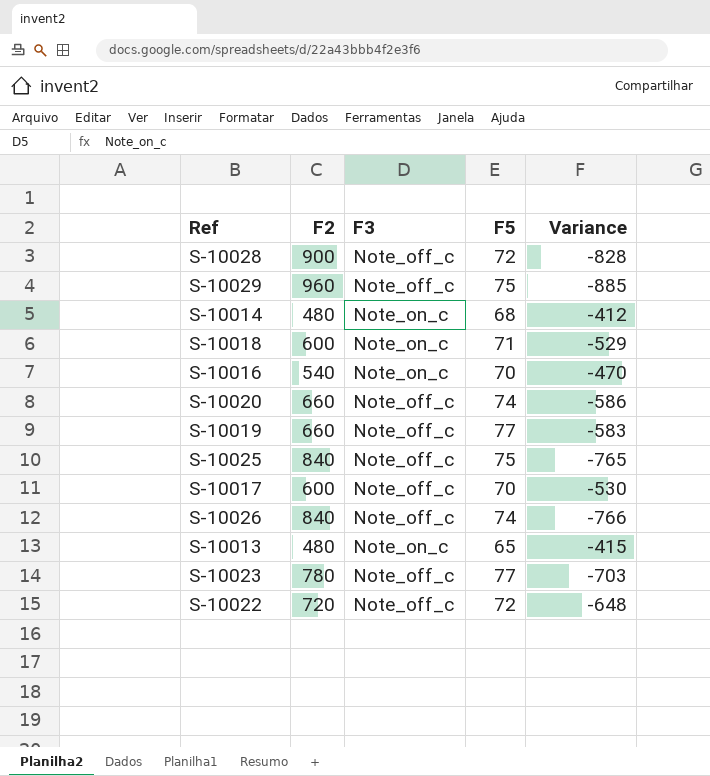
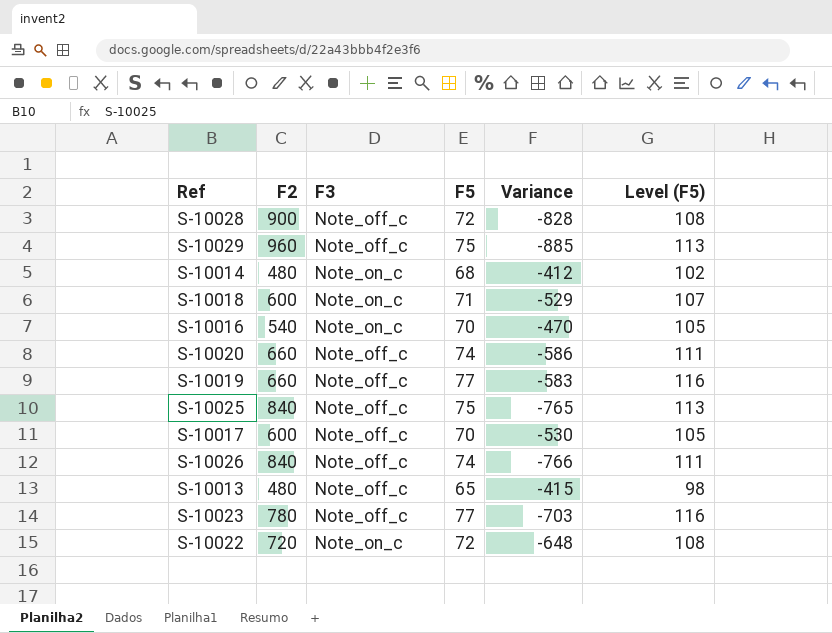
column Level (F5) | formula: none -> [F5] * 1.5
S-10013 | F3: Note_on_c -> Note_off_c
S-10022 | F3: Note_off_c -> Note_on_c

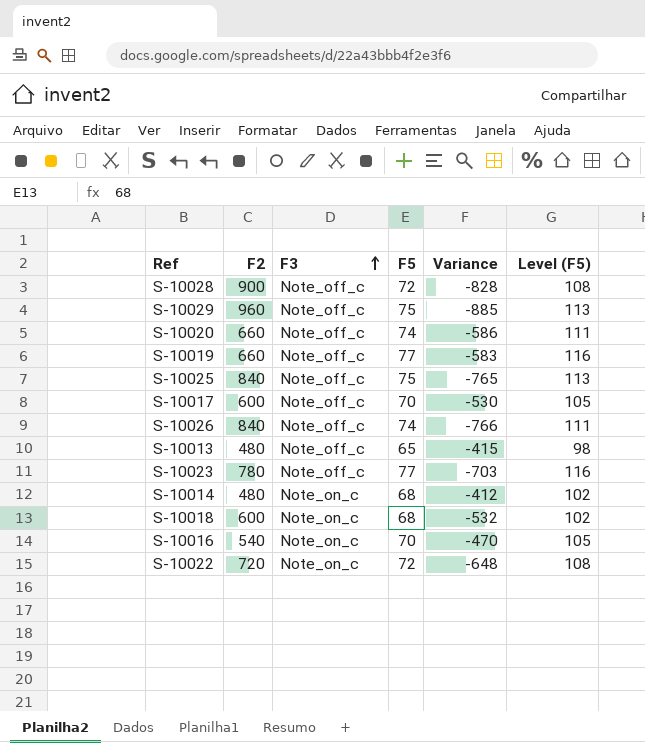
row order: none -> F3 ascending
S-10018 | F5: 71 -> 68
S-10018 | Variance: -529 -> -532
S-10018 | Level (F5): 107 -> 102

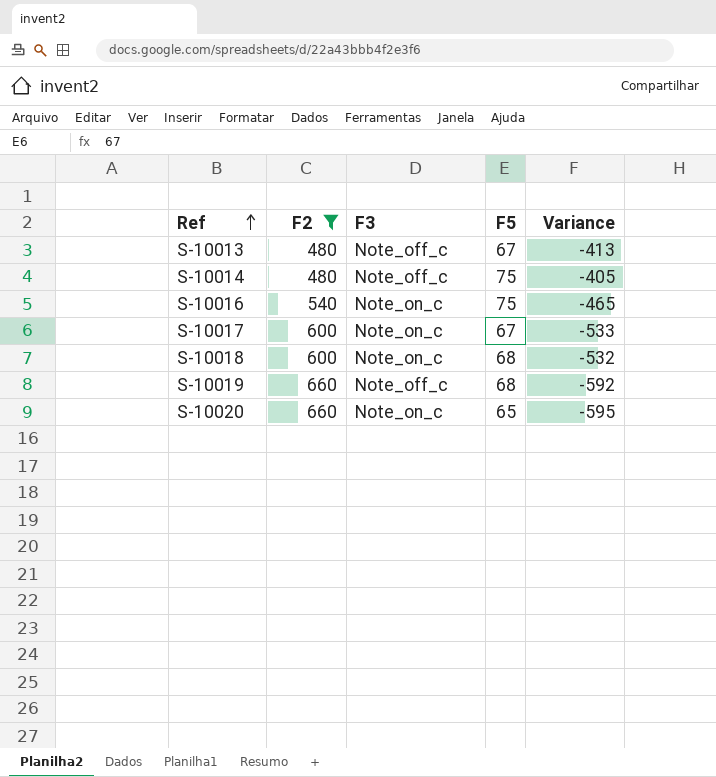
filter: none -> F2 <= 660
row order: F3 ascending -> Ref ascending
column Level (F5) | formula: [F5] * 1.5 -> none
S-10013 | F5: 65 -> 67
S-10013 | Variance: -415 -> -413
S-10014 | F3: Note_on_c -> Note_off_c
S-10014 | F5: 68 -> 75
S-10014 | Variance: -412 -> -405
S-10016 | F5: 70 -> 75
S-10016 | Variance: -470 -> -465
S-10017 | F3: Note_off_c -> Note_on_c
S-10017 | F5: 70 -> 67
S-10017 | Variance: -530 -> -533
S-10019 | F5: 77 -> 68
S-10019 | Variance: -583 -> -592
S-10020 | F3: Note_off_c -> Note_on_c
S-10020 | F5: 74 -> 65
S-10020 | Variance: -586 -> -595

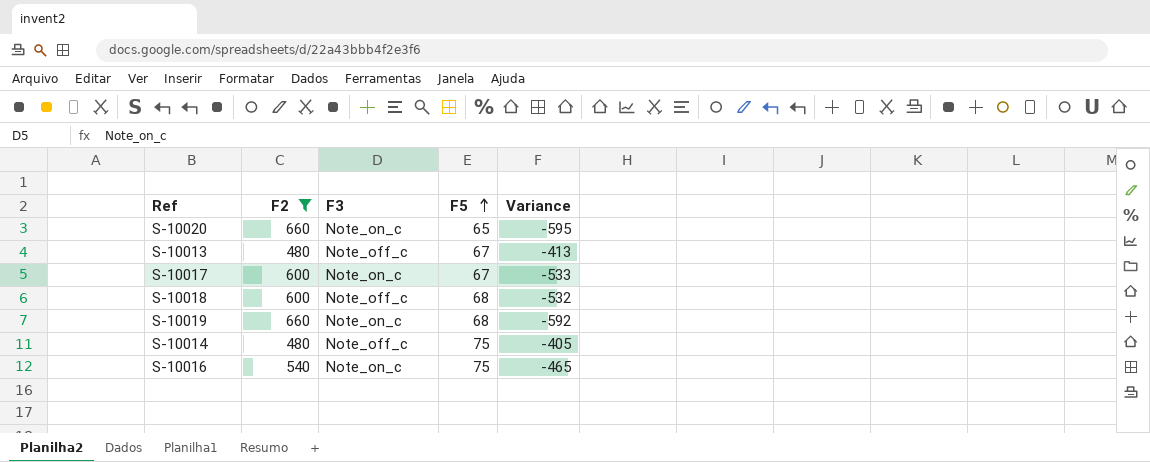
row order: Ref ascending -> F5 ascending
S-10018 | F3: Note_on_c -> Note_off_c
S-10019 | F3: Note_off_c -> Note_on_c

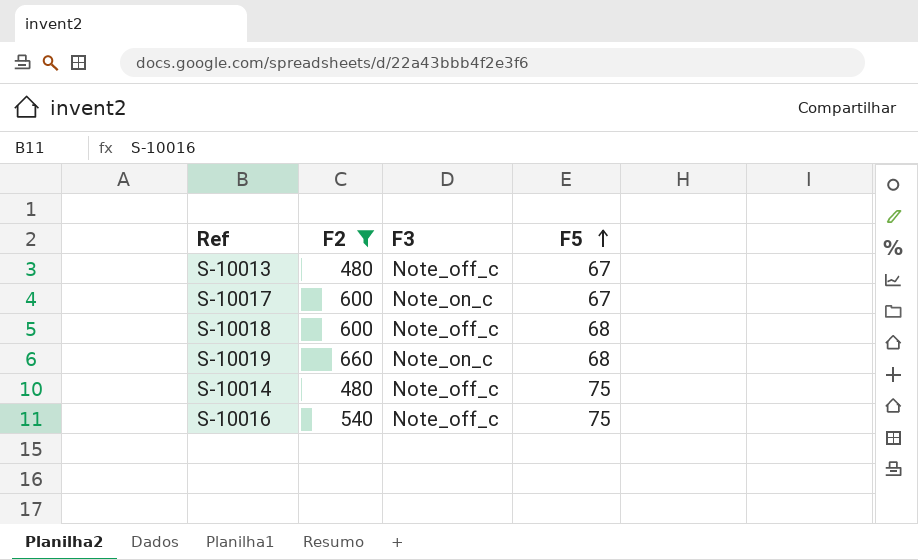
column Variance | formula: [F5] - [F2] -> none
row S-10020: 660 | Note_on_c | 65 | -595 -> none
S-10016 | F3: Note_on_c -> Note_off_c

